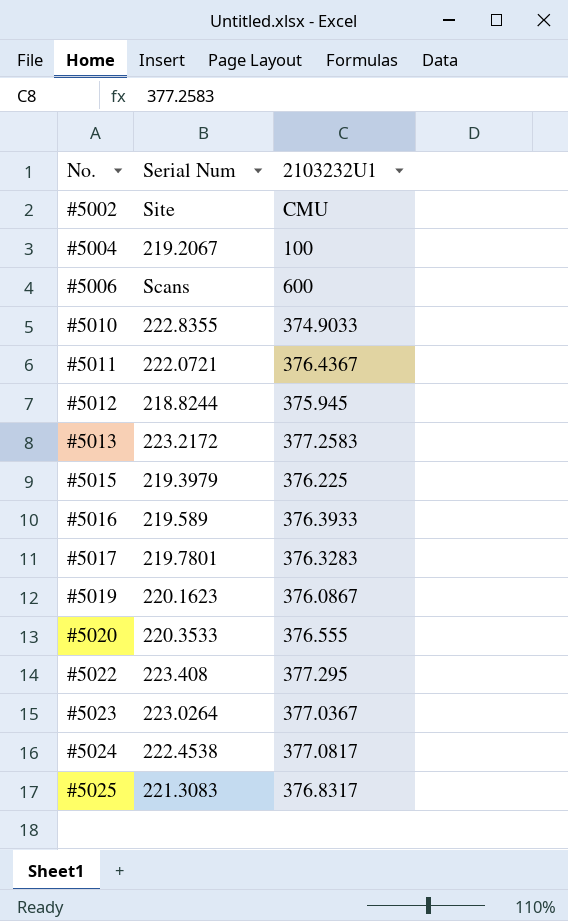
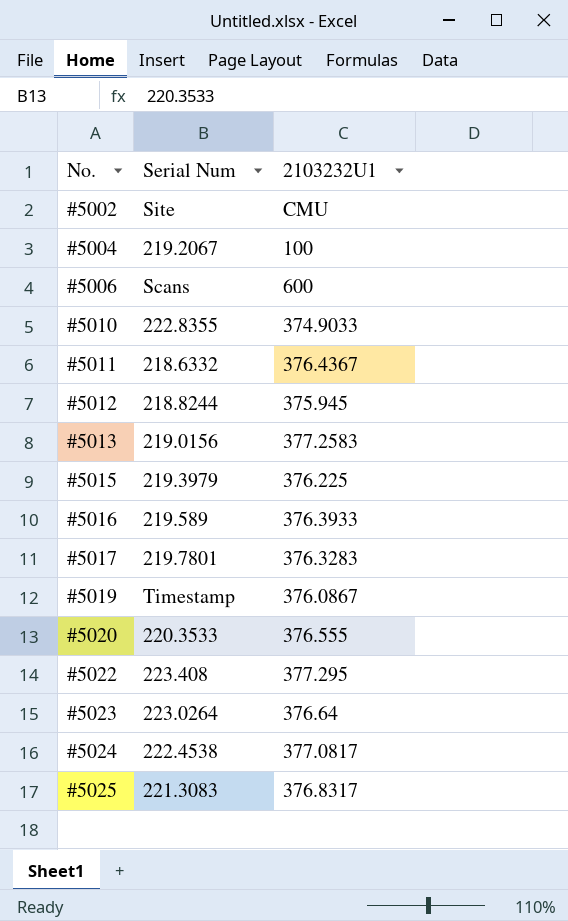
#5011 | Serial Num: 222.0721 -> 218.6332
#5013 | Serial Num: 223.2172 -> 219.0156
#5019 | Serial Num: 220.1623 -> Timestamp
#5023 | 2103232U1: 377.0367 -> 376.64

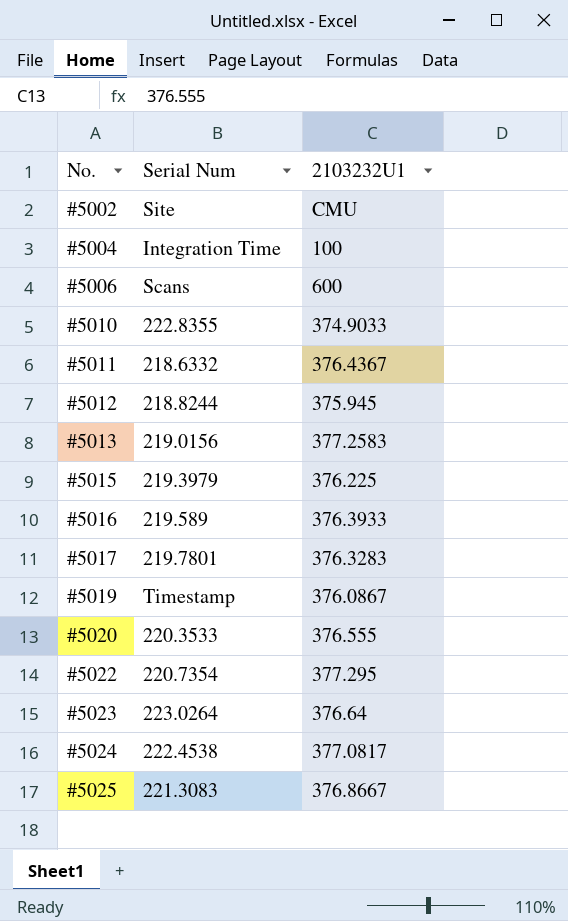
#5004 | Serial Num: 219.2067 -> Integration Time
#5022 | Serial Num: 223.408 -> 220.7354
#5025 | 2103232U1: 376.8317 -> 376.8667

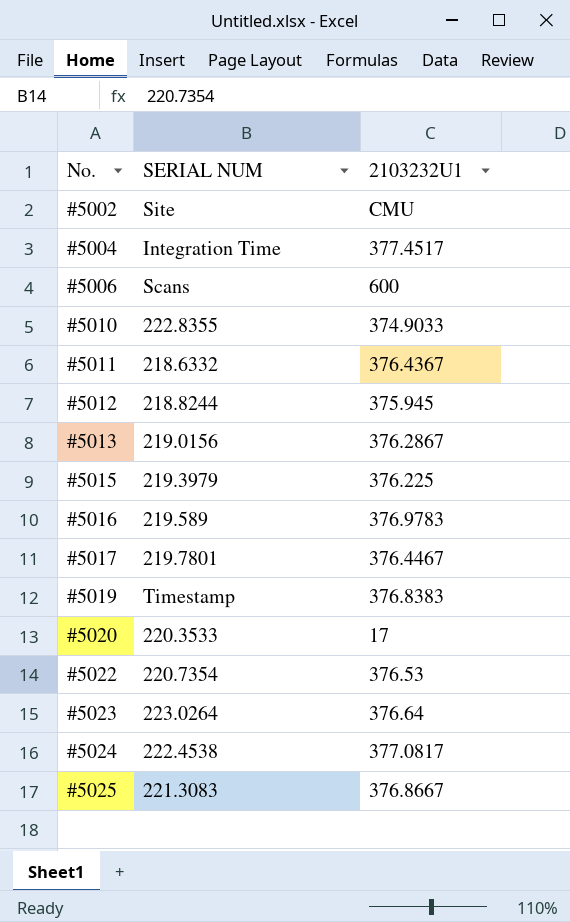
column name: Serial Num -> SERIAL NUM
#5004 | 2103232U1: 100 -> 377.4517
#5013 | 2103232U1: 377.2583 -> 376.2867
#5016 | 2103232U1: 376.3933 -> 376.9783
#5017 | 2103232U1: 376.3283 -> 376.4467
#5019 | 2103232U1: 376.0867 -> 376.8383
#5020 | 2103232U1: 376.555 -> 17
#5022 | 2103232U1: 377.295 -> 376.53

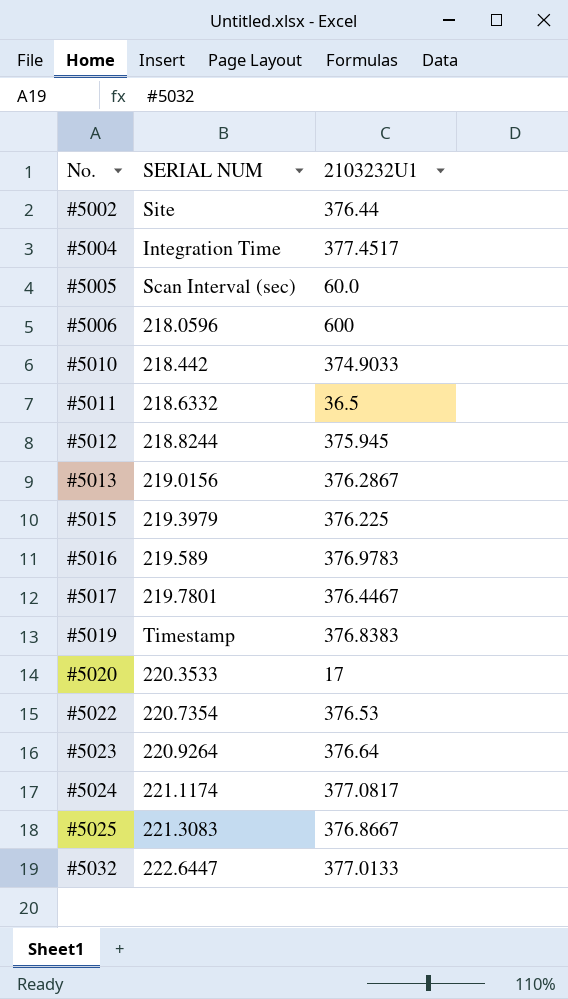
#5002 | 2103232U1: CMU -> 376.44
row #5005: none -> Scan Interval (sec) | 60.0
#5006 | SERIAL NUM: Scans -> 218.0596
#5010 | SERIAL NUM: 222.8355 -> 218.442
#5011 | 2103232U1: 376.4367 -> 36.5
#5023 | SERIAL NUM: 223.0264 -> 220.9264
#5024 | SERIAL NUM: 222.4538 -> 221.1174
row #5032: none -> 222.6447 | 377.0133

